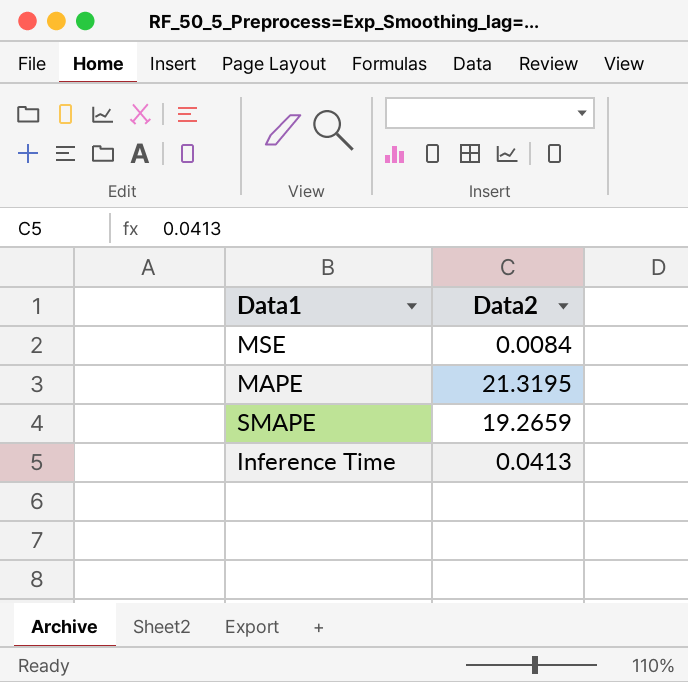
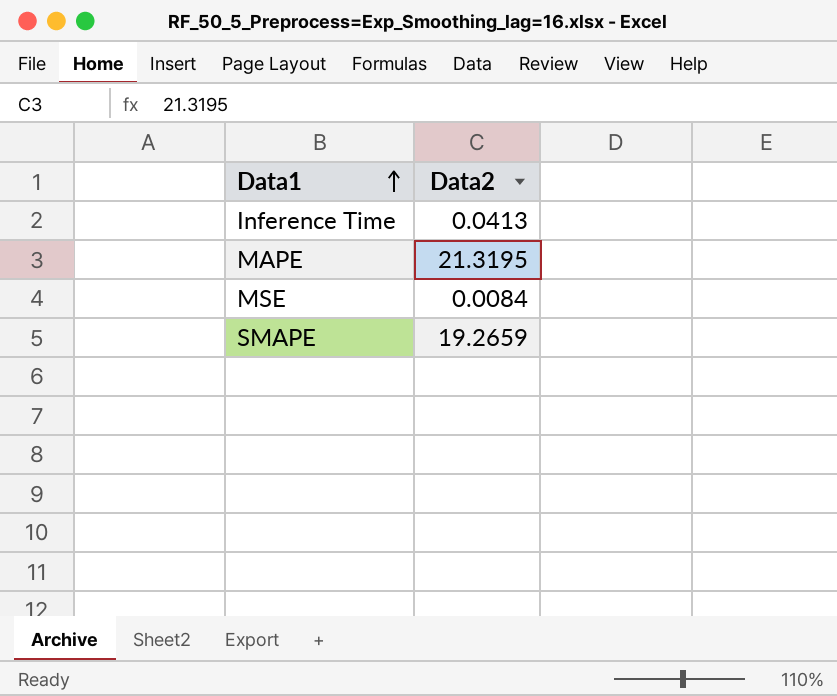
row order: none -> Data1 ascending

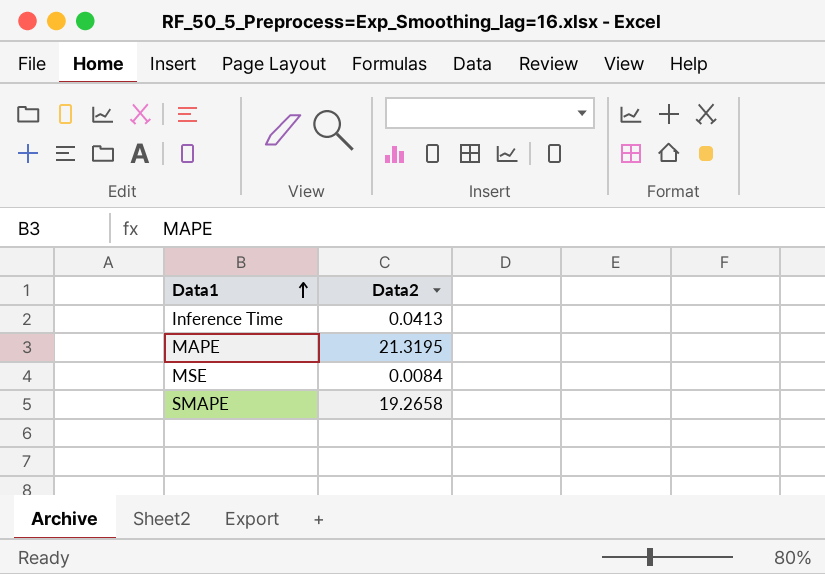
SMAPE | Data2: 19.2659 -> 19.2658

